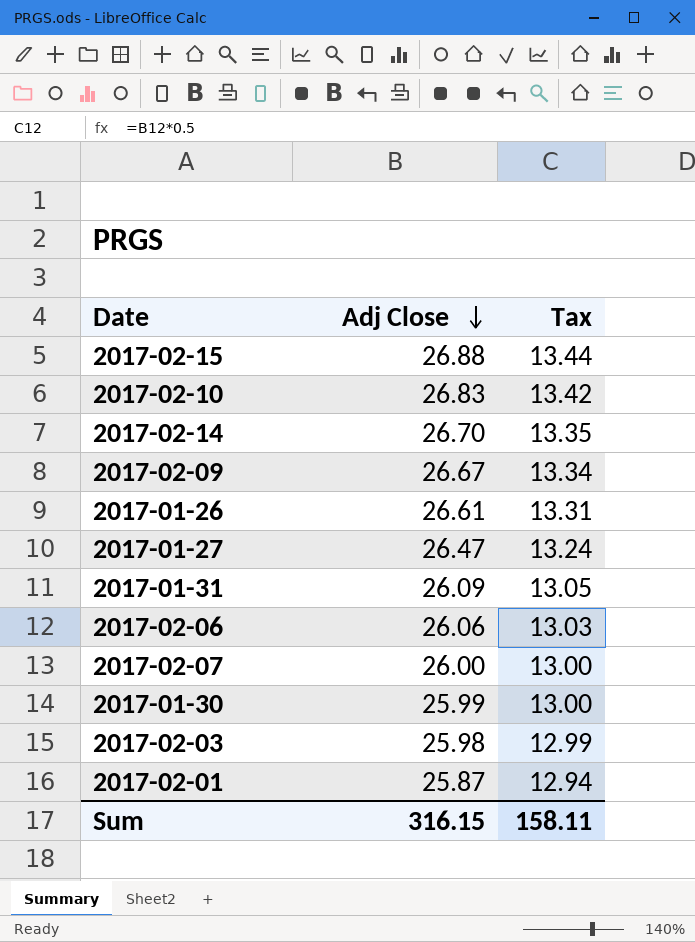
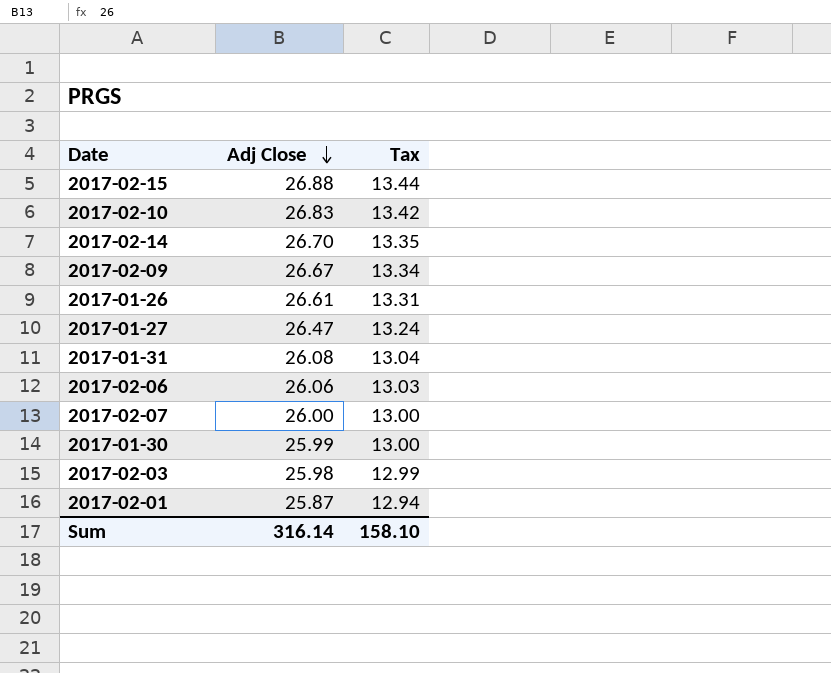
2017-01-31 | Adj Close: 26.09 -> 26.08
2017-01-31 | Tax: 13.05 -> 13.04
Sum | Adj Close: 316.15 -> 316.14
Sum | Tax: 158.11 -> 158.10

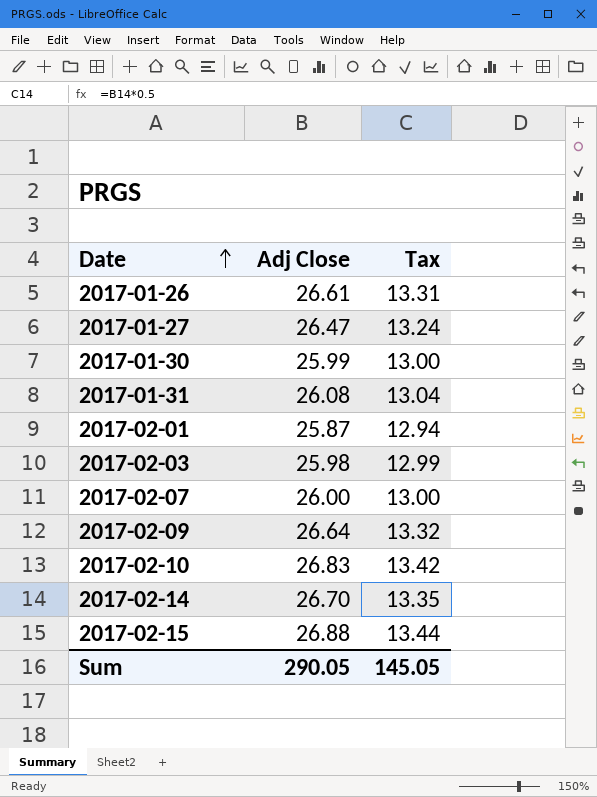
row order: Adj Close descending -> Date ascending
row 2017-02-06: 26.06 | 13.03 -> none
2017-02-09 | Adj Close: 26.67 -> 26.64
2017-02-09 | Tax: 13.34 -> 13.32
Sum | Adj Close: 316.14 -> 290.05
Sum | Tax: 158.10 -> 145.05

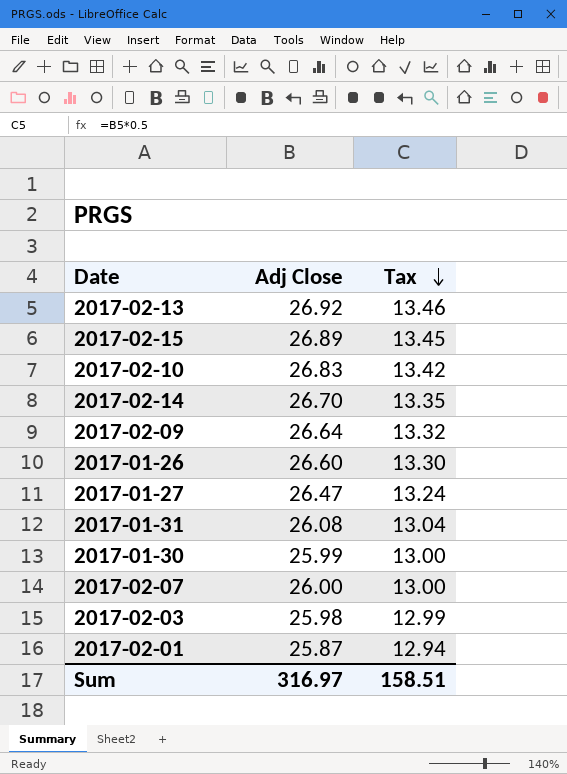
row order: Date ascending -> Tax descending
row 2017-02-13: none -> 26.92 | 13.46
2017-02-15 | Adj Close: 26.88 -> 26.89
2017-02-15 | Tax: 13.44 -> 13.45
2017-01-26 | Adj Close: 26.61 -> 26.60
2017-01-26 | Tax: 13.31 -> 13.30
Sum | Adj Close: 290.05 -> 316.97
Sum | Tax: 145.05 -> 158.51

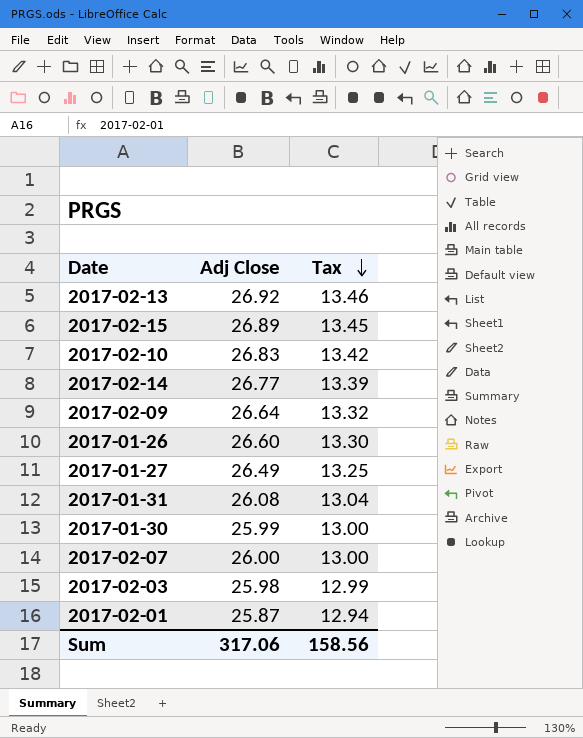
2017-02-14 | Adj Close: 26.70 -> 26.77
2017-02-14 | Tax: 13.35 -> 13.39
2017-01-27 | Adj Close: 26.47 -> 26.49
2017-01-27 | Tax: 13.24 -> 13.25
Sum | Adj Close: 316.97 -> 317.06
Sum | Tax: 158.51 -> 158.56

